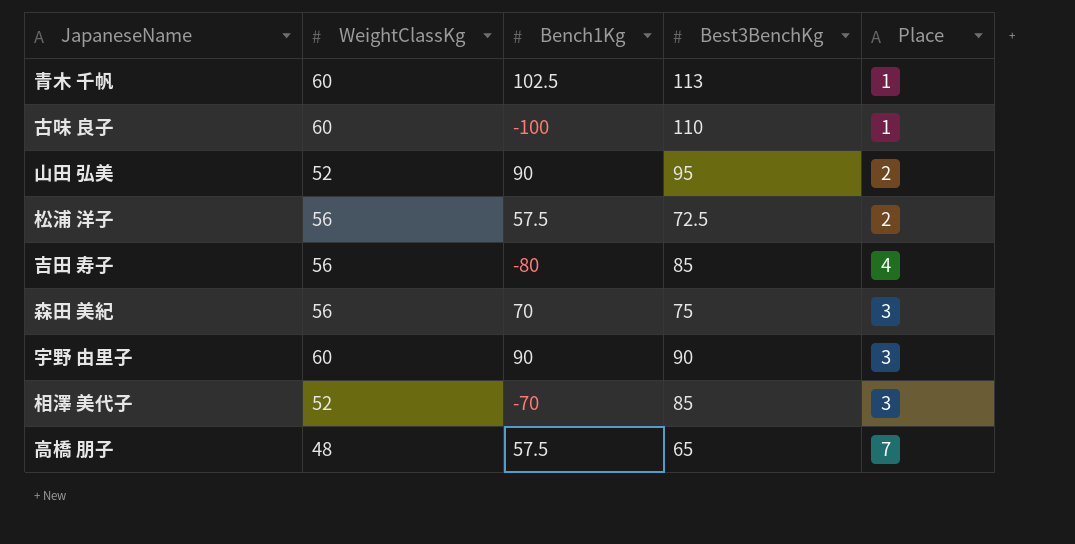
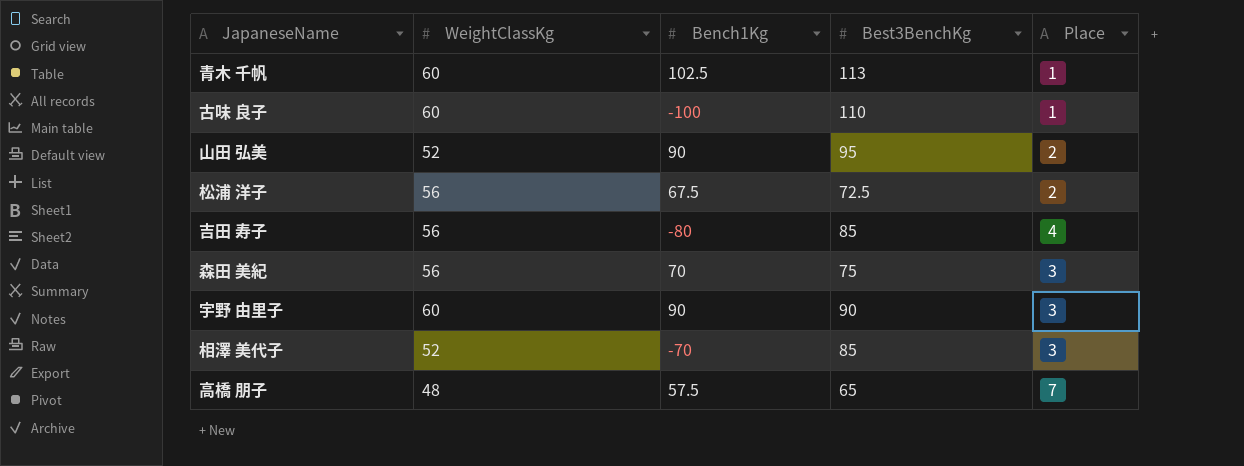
松浦 洋子 | Bench1Kg: 57.5 -> 67.5

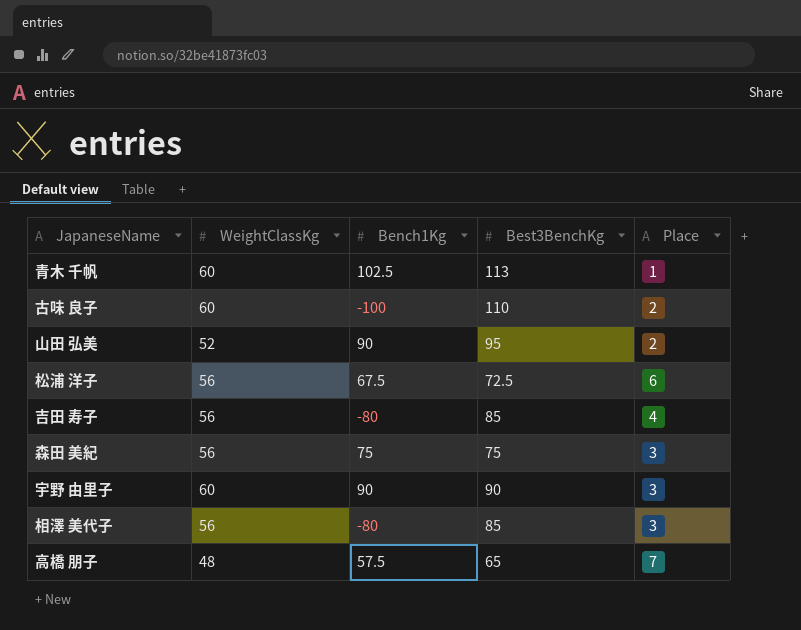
古味 良子 | Place: 1 -> 2
松浦 洋子 | Place: 2 -> 6
森田 美紀 | Bench1Kg: 70 -> 75
相澤 美代子 | WeightClassKg: 52 -> 56
相澤 美代子 | Bench1Kg: -70 -> -80

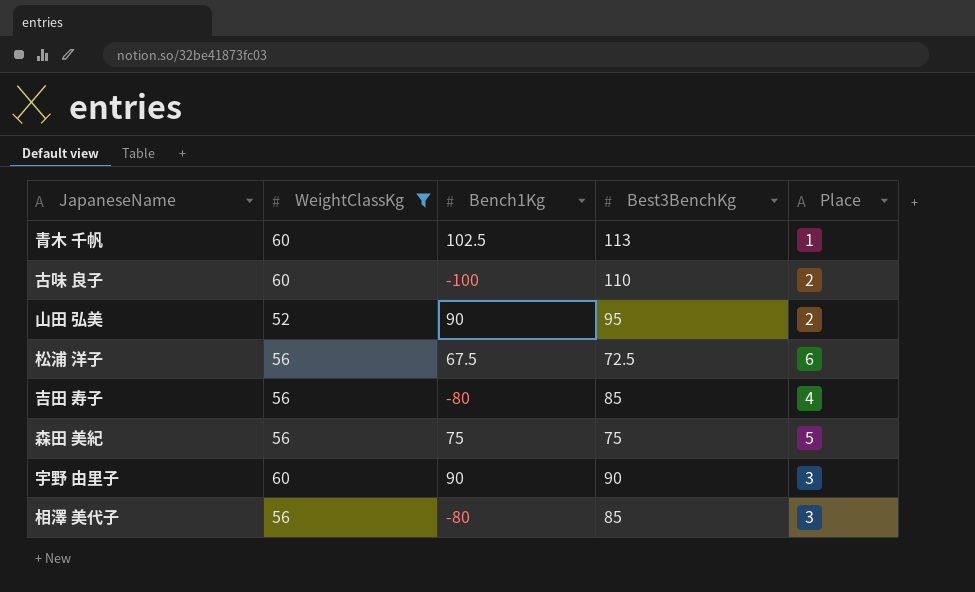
filter: none -> WeightClassKg != 48
森田 美紀 | Place: 3 -> 5

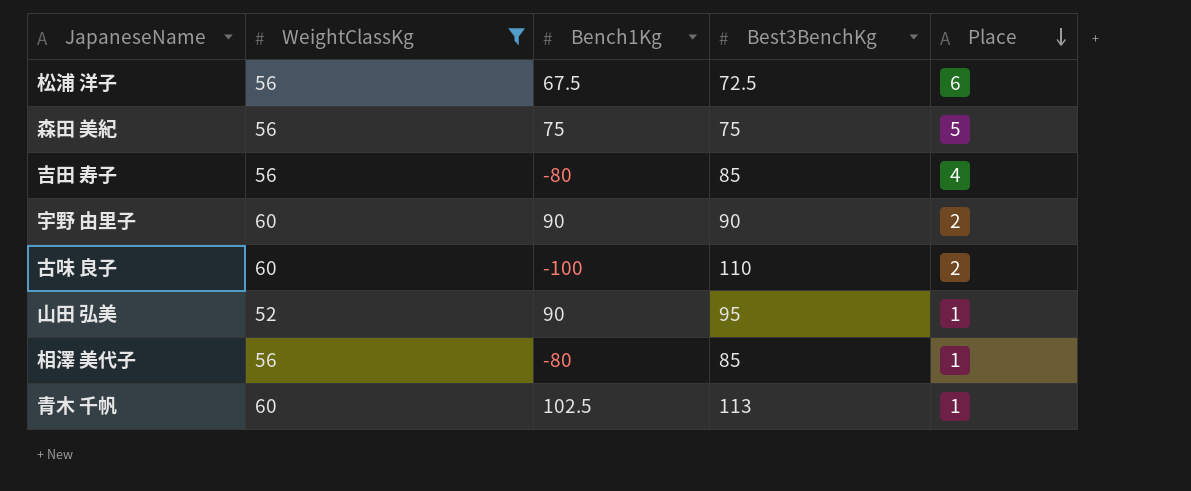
row order: none -> Place descending
宇野 由里子 | Place: 3 -> 2
山田 弘美 | Place: 2 -> 1
相澤 美代子 | Place: 3 -> 1

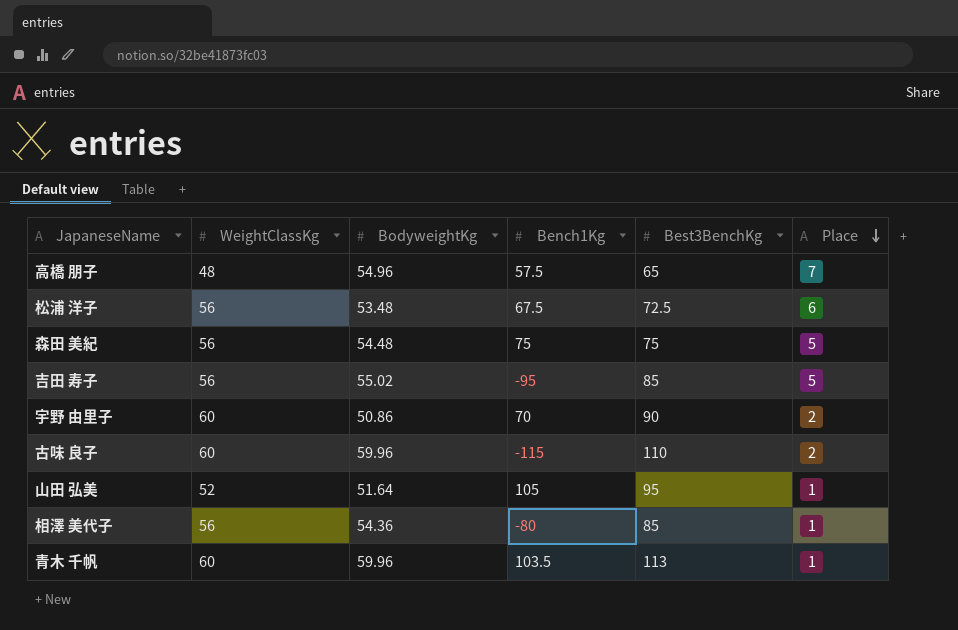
filter: WeightClassKg != 48 -> none
column BodyweightKg | position: none -> 3
吉田 寿子 | Bench1Kg: -80 -> -95
吉田 寿子 | Place: 4 -> 5
宇野 由里子 | Bench1Kg: 90 -> 70
古味 良子 | Bench1Kg: -100 -> -115
山田 弘美 | Bench1Kg: 90 -> 105
青木 千帆 | Bench1Kg: 102.5 -> 103.5

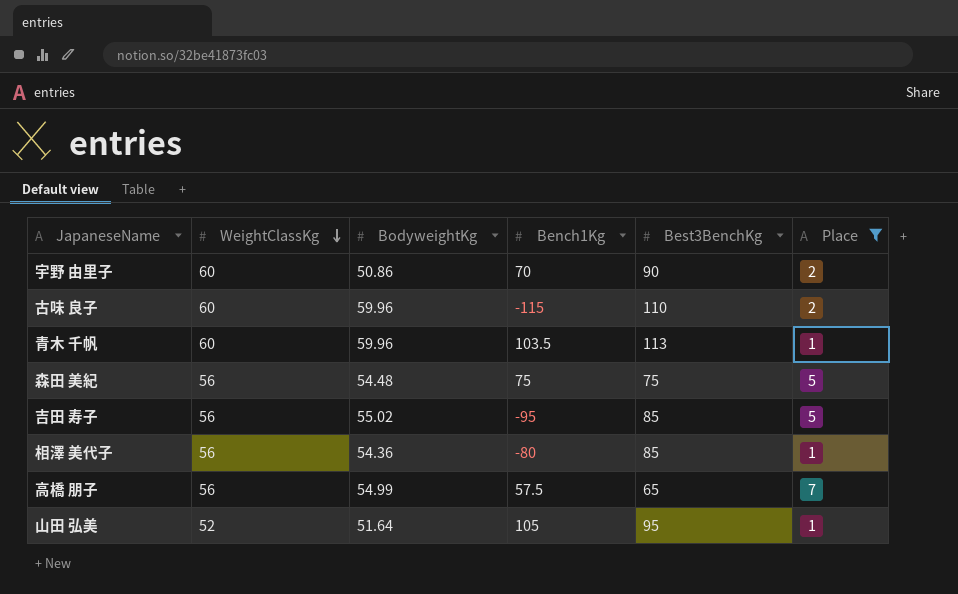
filter: none -> Place != 6
row order: Place descending -> WeightClassKg descending
高橋 朋子 | WeightClassKg: 48 -> 56
高橋 朋子 | BodyweightKg: 54.96 -> 54.99

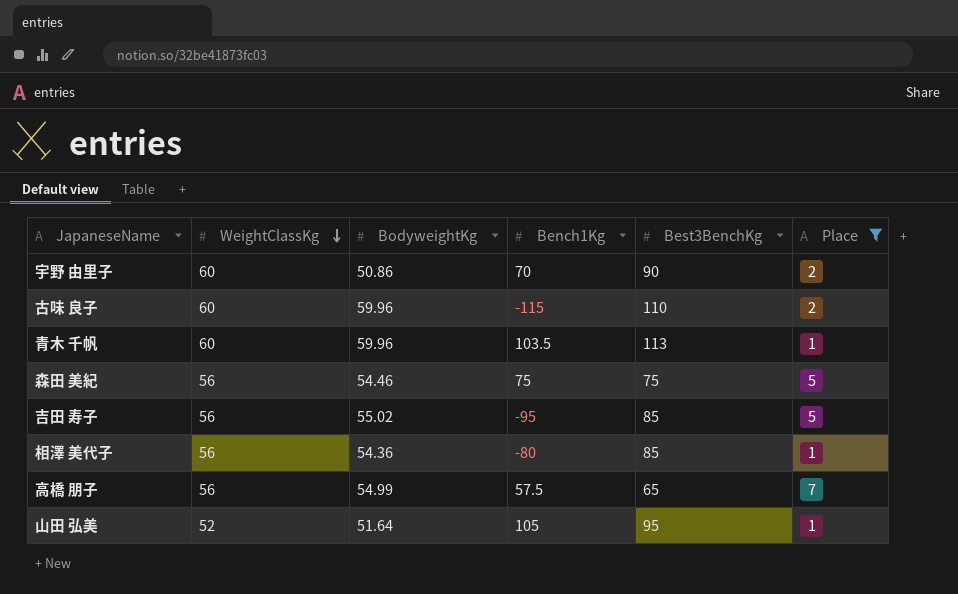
森田 美紀 | BodyweightKg: 54.48 -> 54.46

